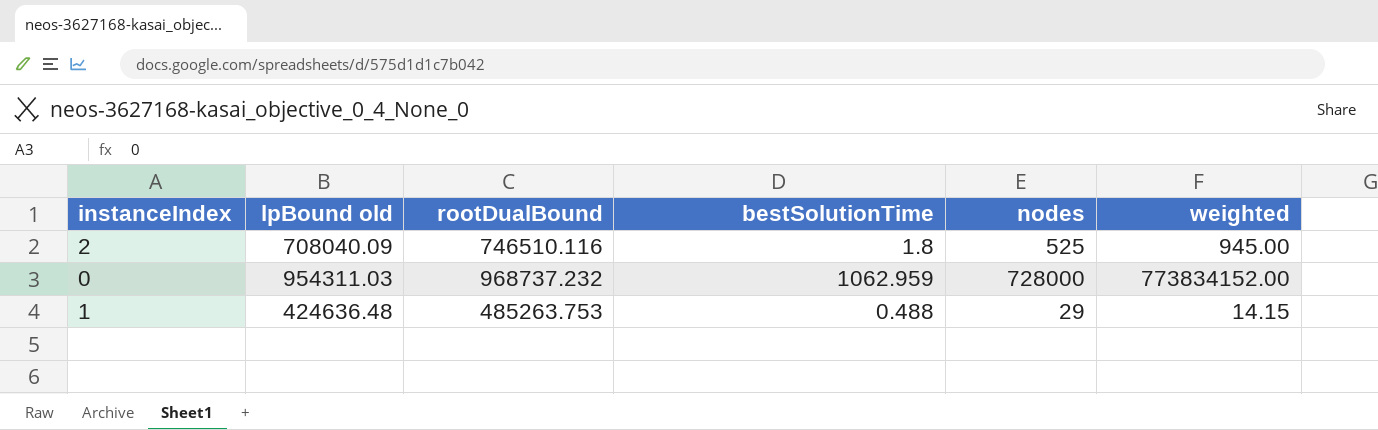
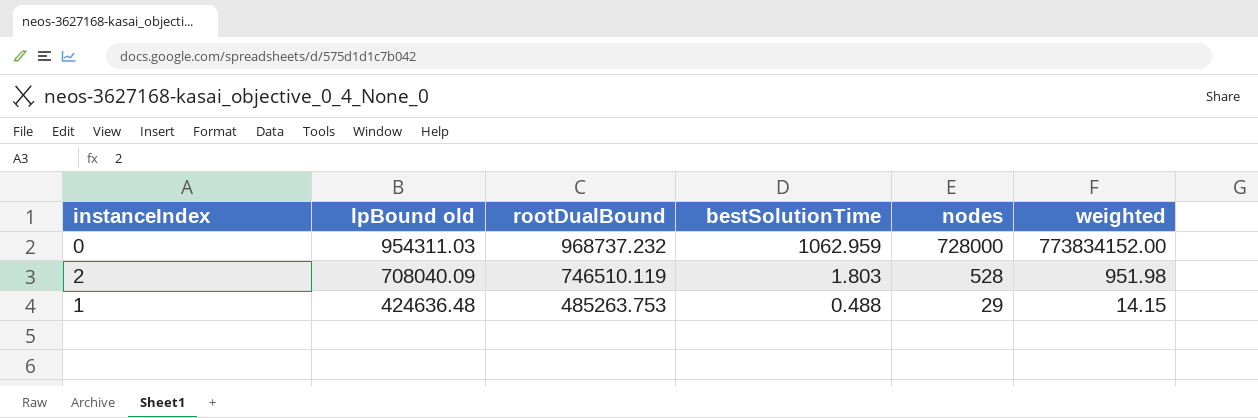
row order: none -> lpBound old descending
2 | rootDualBound: 746510.116 -> 746510.119
2 | bestSolutionTime: 1.8 -> 1.803
2 | nodes: 525 -> 528
2 | weighted: 945.00 -> 951.98

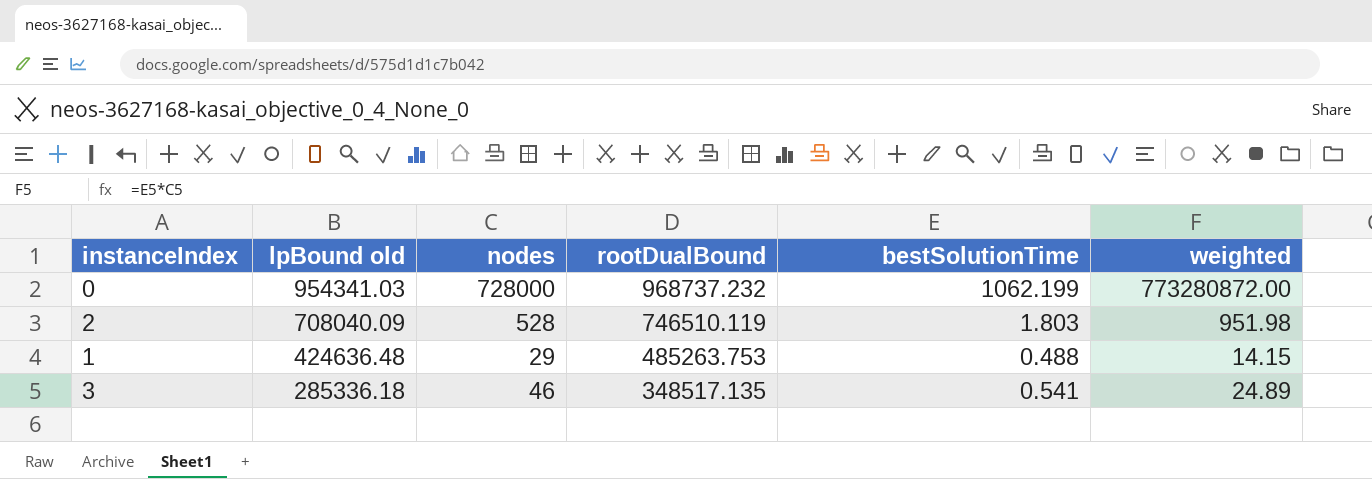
column nodes | position: 5 -> 3
0 | lpBound old: 954311.03 -> 954341.03
0 | bestSolutionTime: 1062.959 -> 1062.199
0 | weighted: 773834152.00 -> 773280872.00
row 3: none -> 285336.18 | 46 | 348517.135 | 0.541 | 24.89

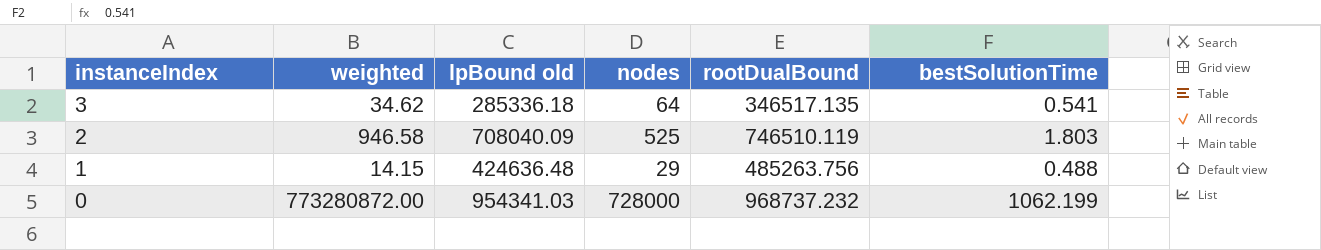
row order: lpBound old descending -> instanceIndex descending
column weighted | position: 6 -> 2
3 | weighted: 24.89 -> 34.62
3 | nodes: 46 -> 64
3 | rootDualBound: 348517.135 -> 346517.135
2 | weighted: 951.98 -> 946.58
2 | nodes: 528 -> 525
1 | rootDualBound: 485263.753 -> 485263.756

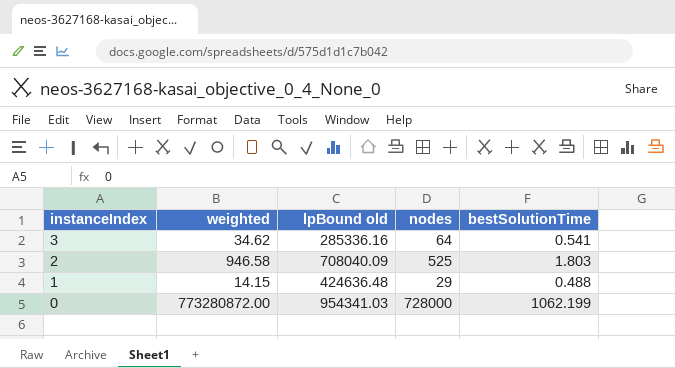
column rootDualBound | position: 5 -> none
3 | lpBound old: 285336.18 -> 285336.16

